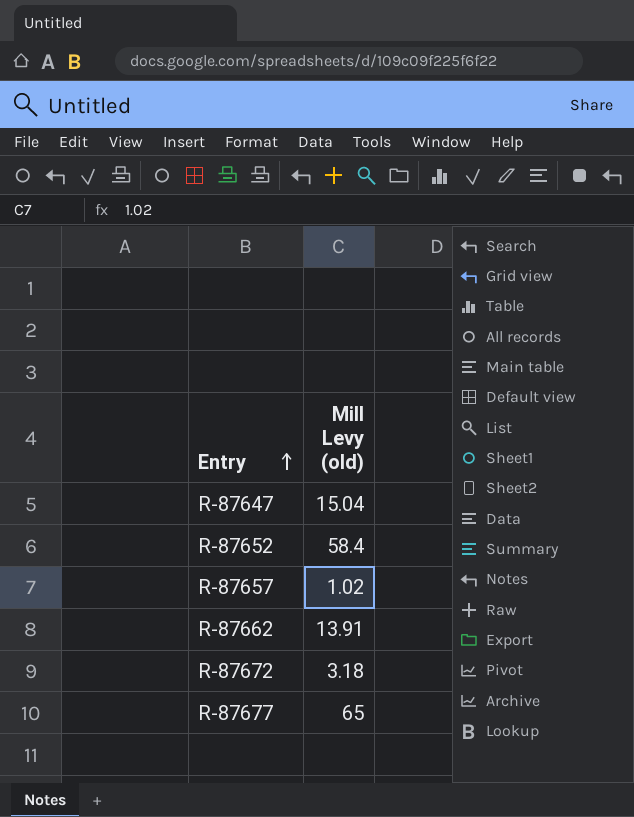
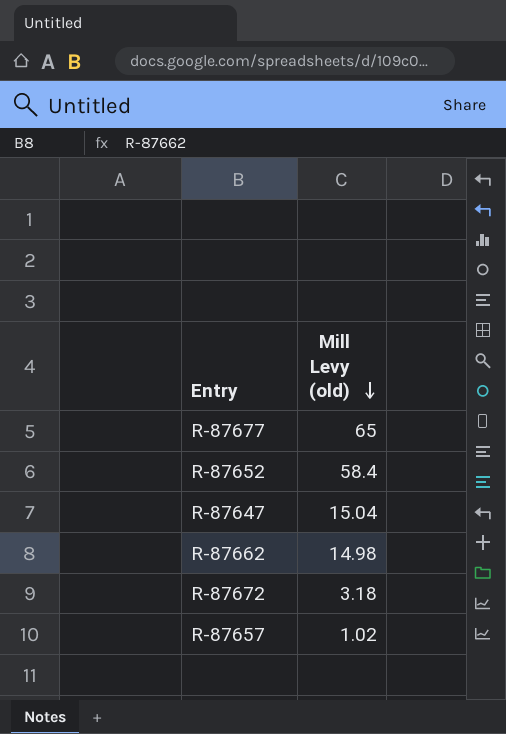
row order: Entry ascending -> Mill Levy (old) descending
R-87662 | Mill Levy (old): 13.91 -> 14.98

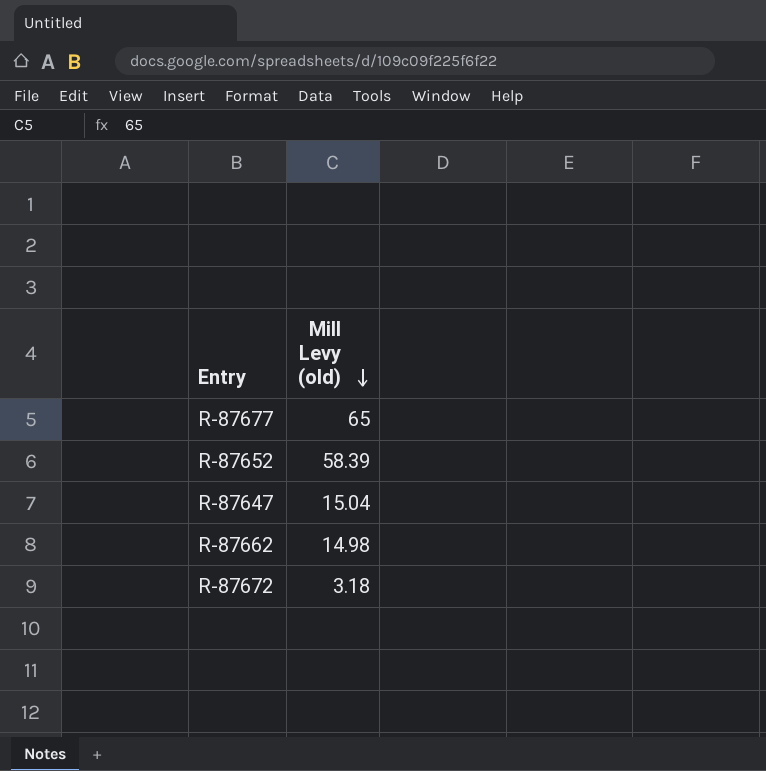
row R-87657: 1.02 -> none
R-87652 | Mill Levy (old): 58.4 -> 58.39

